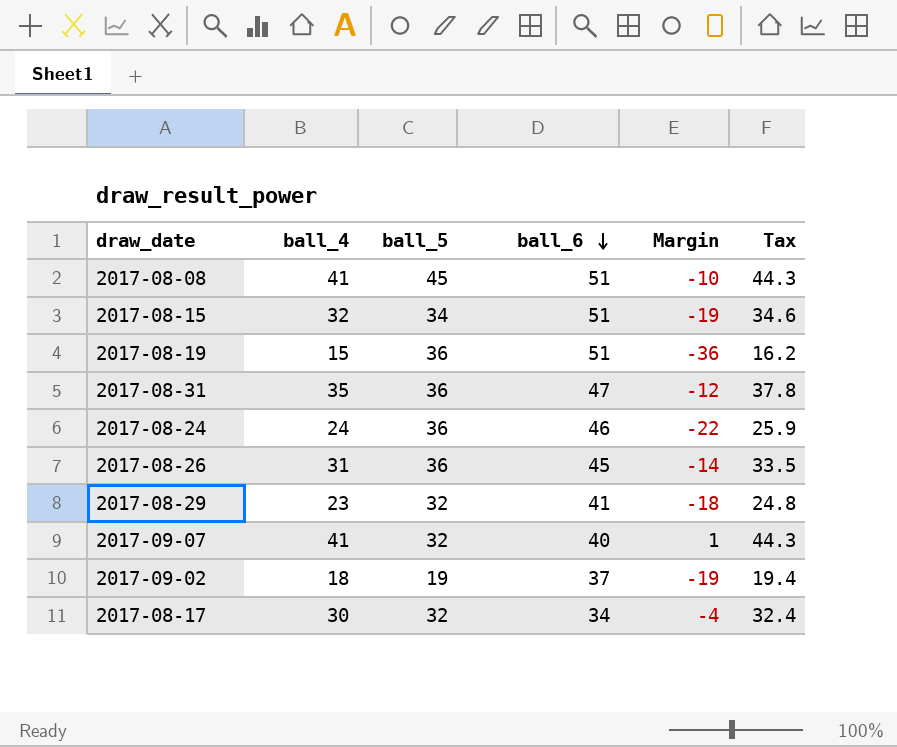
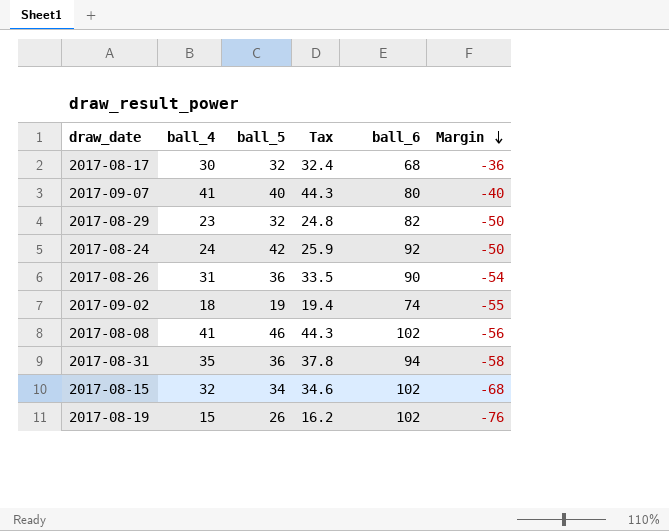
row order: ball_6 descending -> Margin descending
column Tax | position: 6 -> 4
column Margin | formula: [ball_4] - [ball_6] -> [ball_5] - [ball_6]
2017-08-17 | ball_6: 34 -> 68
2017-09-07 | ball_5: 32 -> 40
2017-09-07 | ball_6: 40 -> 80
2017-08-29 | ball_6: 41 -> 82
2017-08-24 | ball_5: 36 -> 42
2017-08-24 | ball_6: 46 -> 92
2017-08-26 | ball_6: 45 -> 90
2017-09-02 | ball_6: 37 -> 74
2017-08-08 | ball_5: 45 -> 46
2017-08-08 | ball_6: 51 -> 102
2017-08-31 | ball_6: 47 -> 94
2017-08-15 | ball_6: 51 -> 102
2017-08-19 | ball_5: 36 -> 26
2017-08-19 | ball_6: 51 -> 102

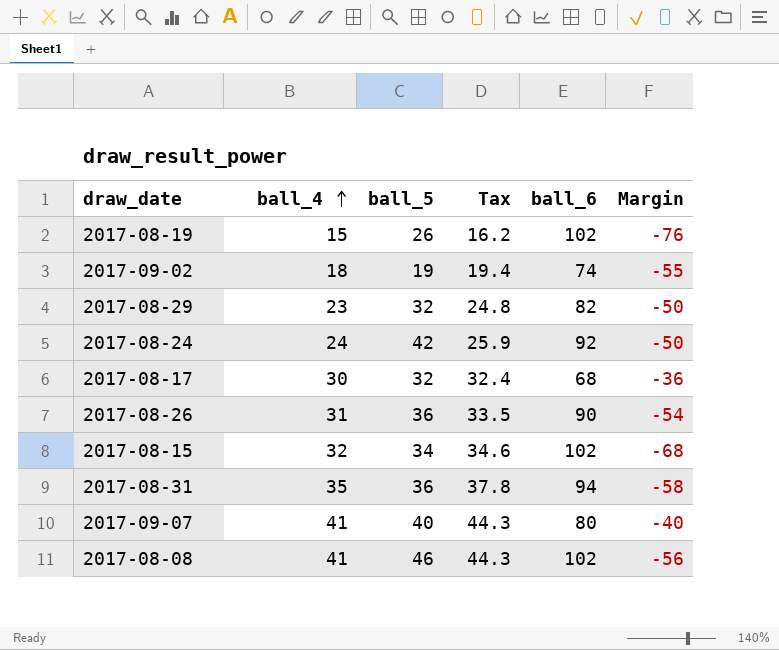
row order: Margin descending -> ball_4 ascending

